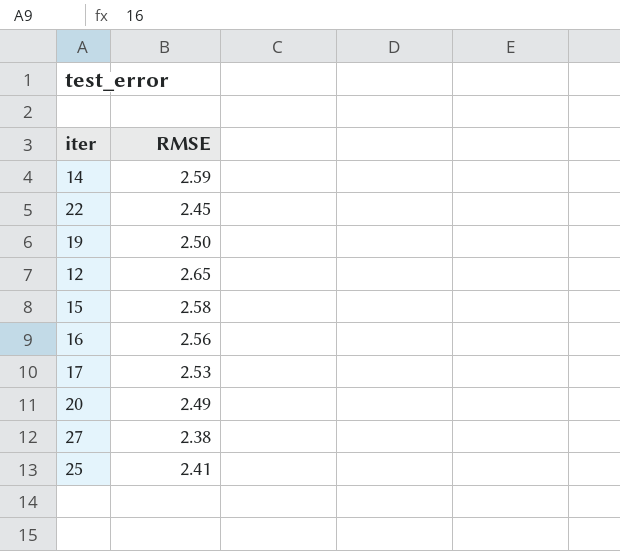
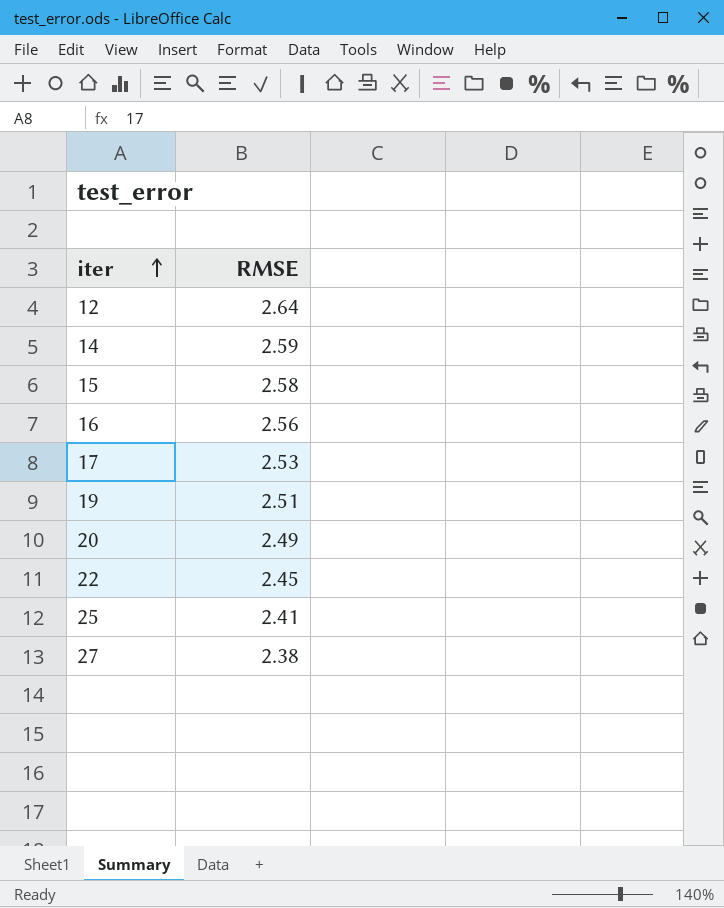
row order: none -> iter ascending
12 | RMSE: 2.65 -> 2.64
19 | RMSE: 2.50 -> 2.51

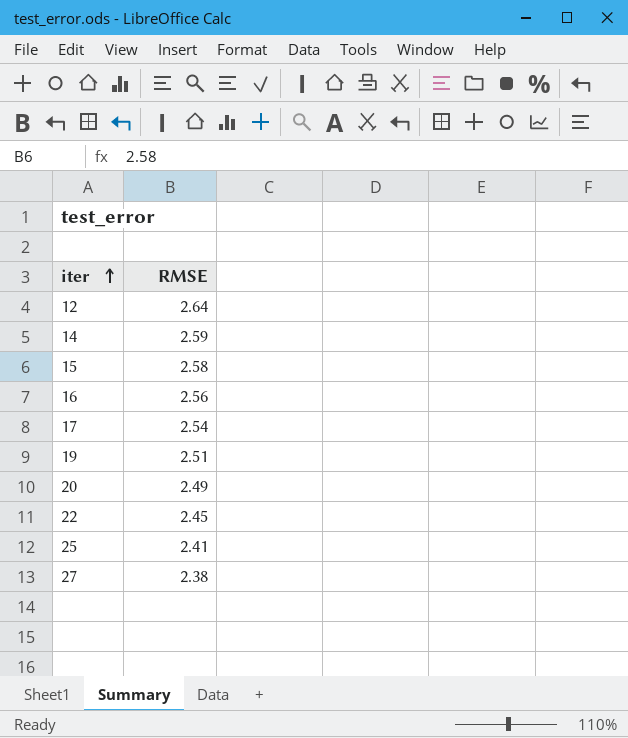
17 | RMSE: 2.53 -> 2.54

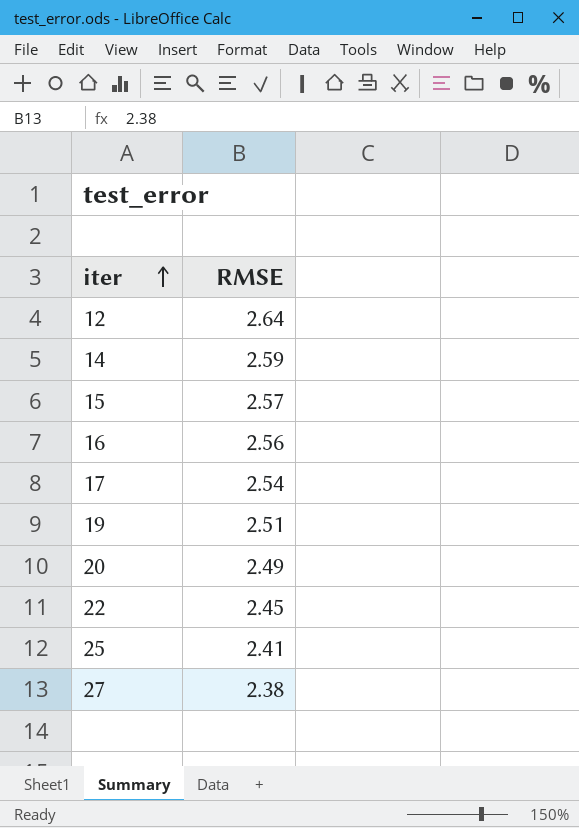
15 | RMSE: 2.58 -> 2.57

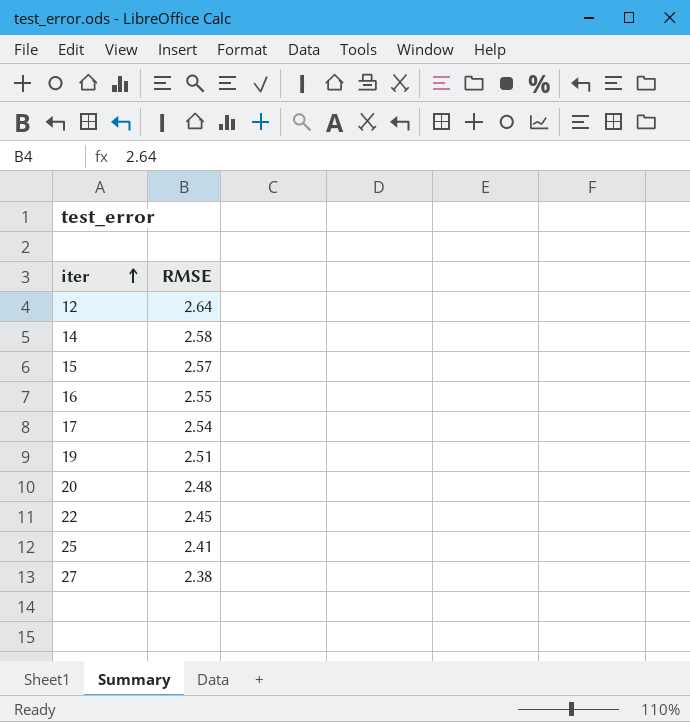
14 | RMSE: 2.59 -> 2.58
16 | RMSE: 2.56 -> 2.55
20 | RMSE: 2.49 -> 2.48

